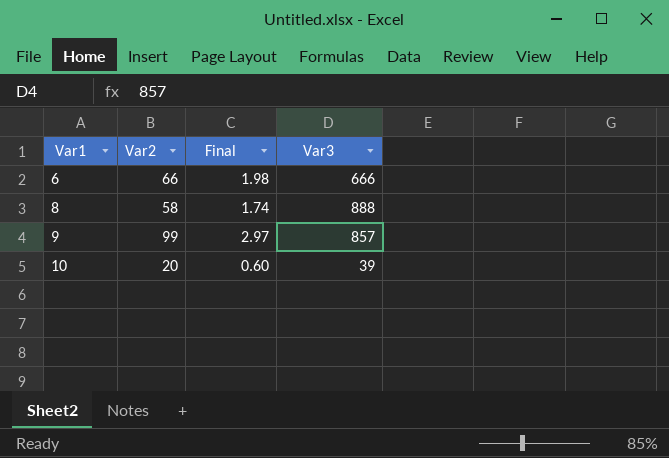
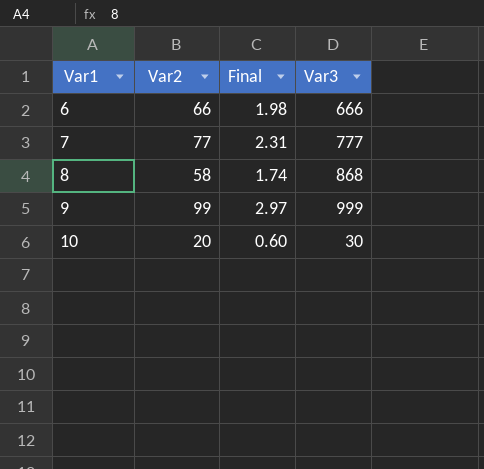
row 7: none -> 77 | 2.31 | 777
8 | Var3: 888 -> 868
9 | Var3: 857 -> 999
10 | Var3: 39 -> 30

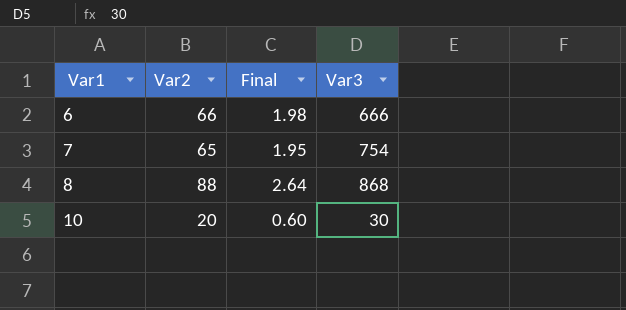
row 9: 99 | 2.97 | 999 -> none
7 | Var2: 77 -> 65
7 | Final: 2.31 -> 1.95
7 | Var3: 777 -> 754
8 | Var2: 58 -> 88
8 | Final: 1.74 -> 2.64

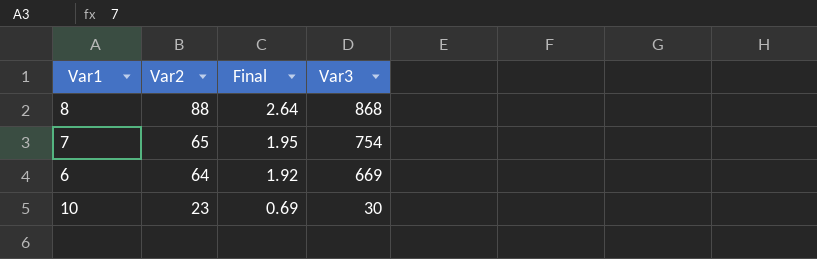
row order: Var1 ascending -> Var2 descending
6 | Var2: 66 -> 64
6 | Final: 1.98 -> 1.92
6 | Var3: 666 -> 669
10 | Var2: 20 -> 23
10 | Final: 0.60 -> 0.69

